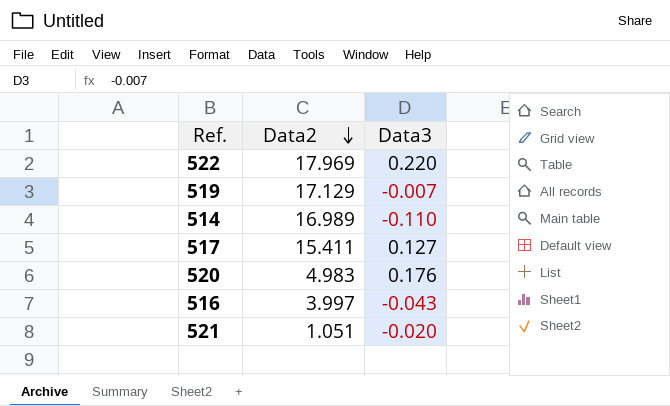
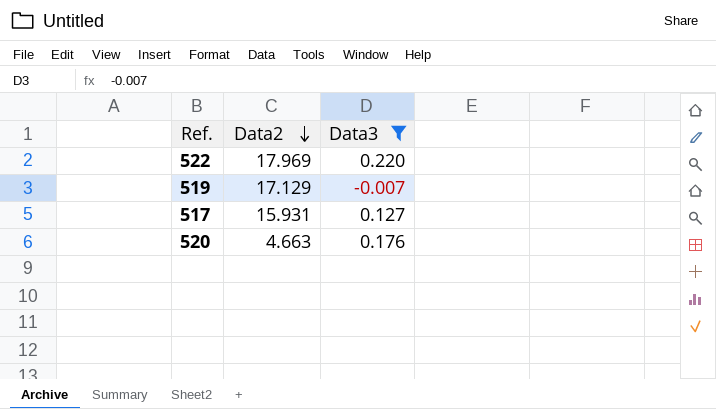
filter: none -> Data3 >= -0.007
517 | Data2: 15.411 -> 15.931
520 | Data2: 4.983 -> 4.663

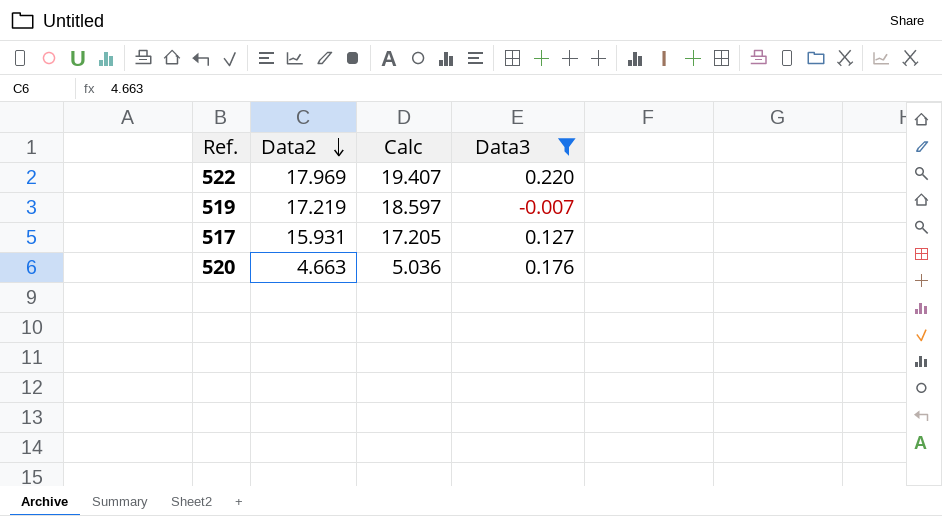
column Calc | formula: none -> [Data2] * 1.08
519 | Data2: 17.129 -> 17.219

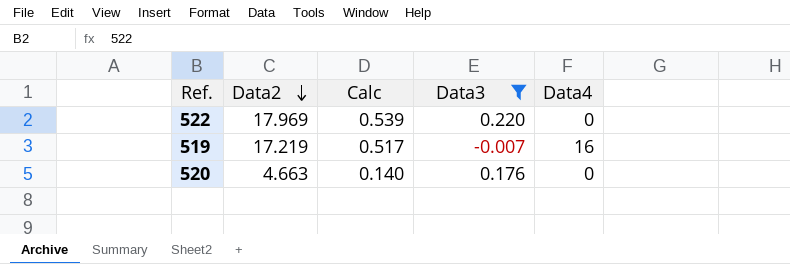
column Calc | formula: [Data2] * 1.08 -> [Data2] * 0.03
column Data4 | position: none -> 5
row 517: 15.931 | 17.205 | 0.127 -> none

